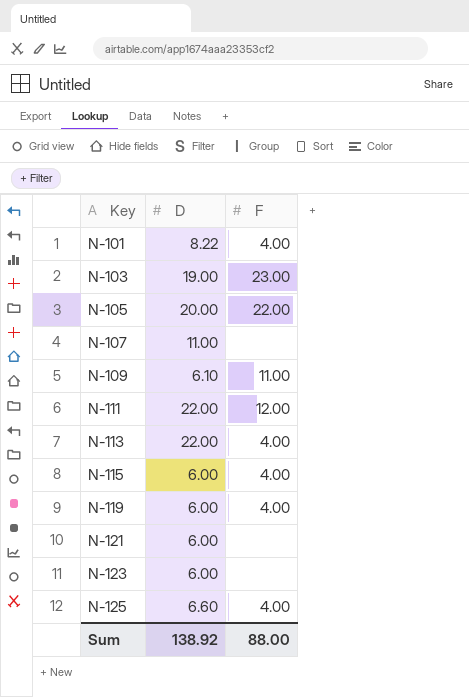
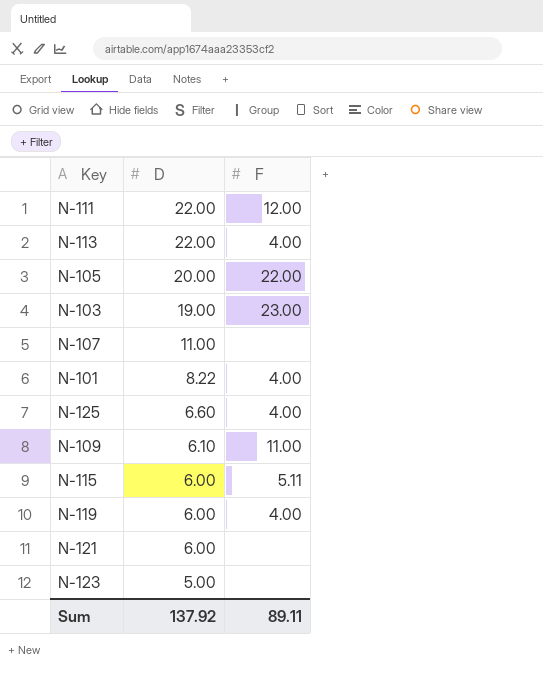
row order: Key ascending -> D descending
N-115 | F: 4.00 -> 5.11
N-123 | D: 6.00 -> 5.00
Sum | D: 138.92 -> 137.92
Sum | F: 88.00 -> 89.11

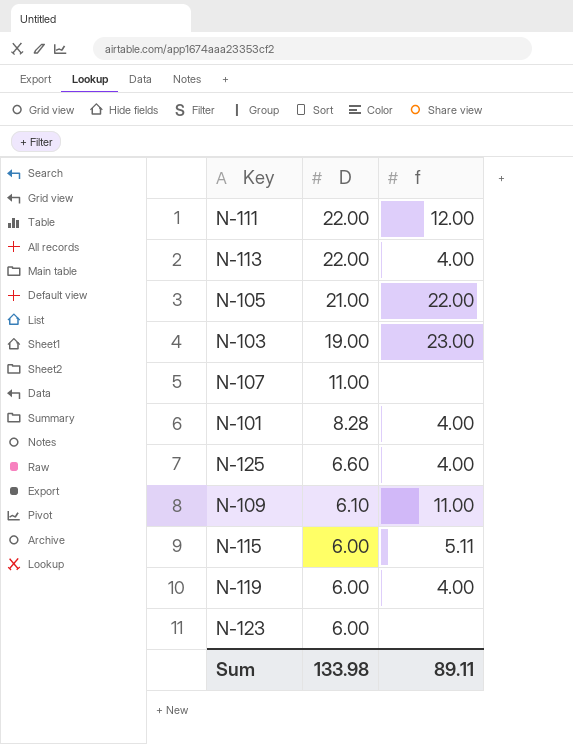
column name: F -> f
row N-121: 6.00 | none -> none
N-105 | D: 20.00 -> 21.00
N-101 | D: 8.22 -> 8.28
N-123 | D: 5.00 -> 6.00
Sum | D: 137.92 -> 133.98

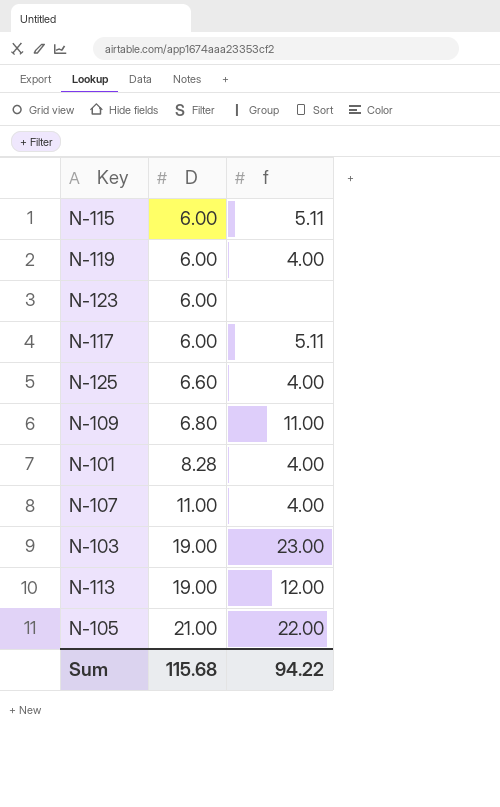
row order: D descending -> D ascending
row N-111: 22.00 | 12.00 -> none
row N-117: none -> 6.00 | 5.11
N-109 | D: 6.10 -> 6.80
N-107 | f: none -> 4.00
N-113 | D: 22.00 -> 19.00
N-113 | f: 4.00 -> 12.00
Sum | D: 133.98 -> 115.68
Sum | f: 89.11 -> 94.22

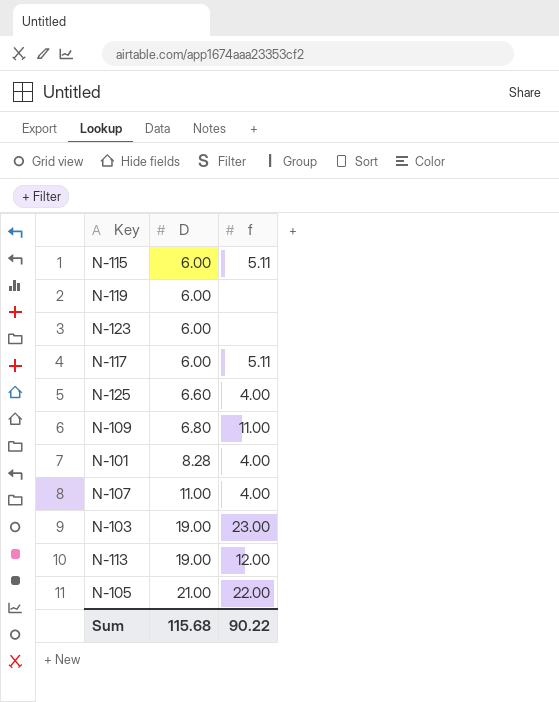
N-119 | f: 4.00 -> none
Sum | f: 94.22 -> 90.22

